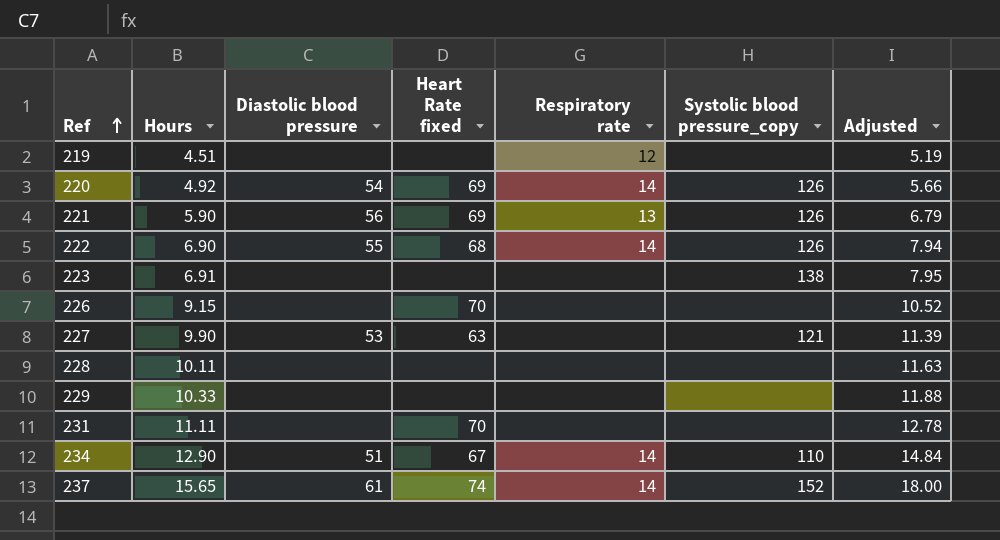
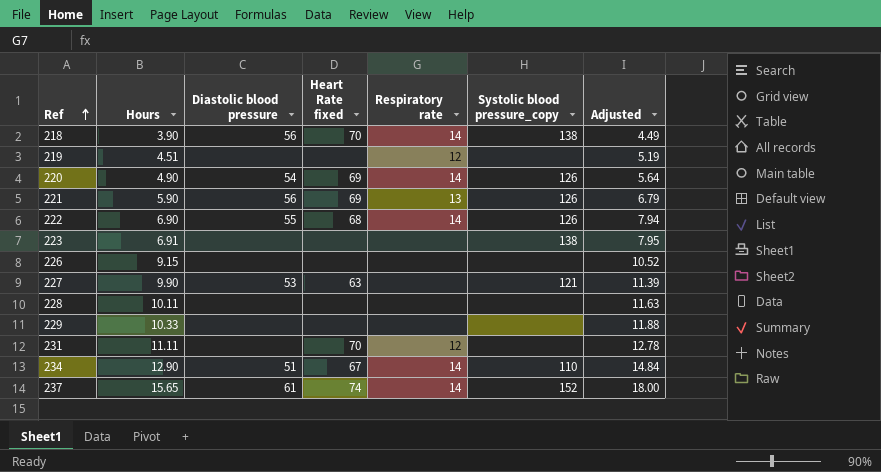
row 218: none -> 3.90 | 56 | 70 | 14 | 138 | 4.49
220 | Hours: 4.92 -> 4.90
220 | Adjusted: 5.66 -> 5.64
226 | Heart Rate fixed: 70 -> none
231 | Respiratory rate: none -> 12

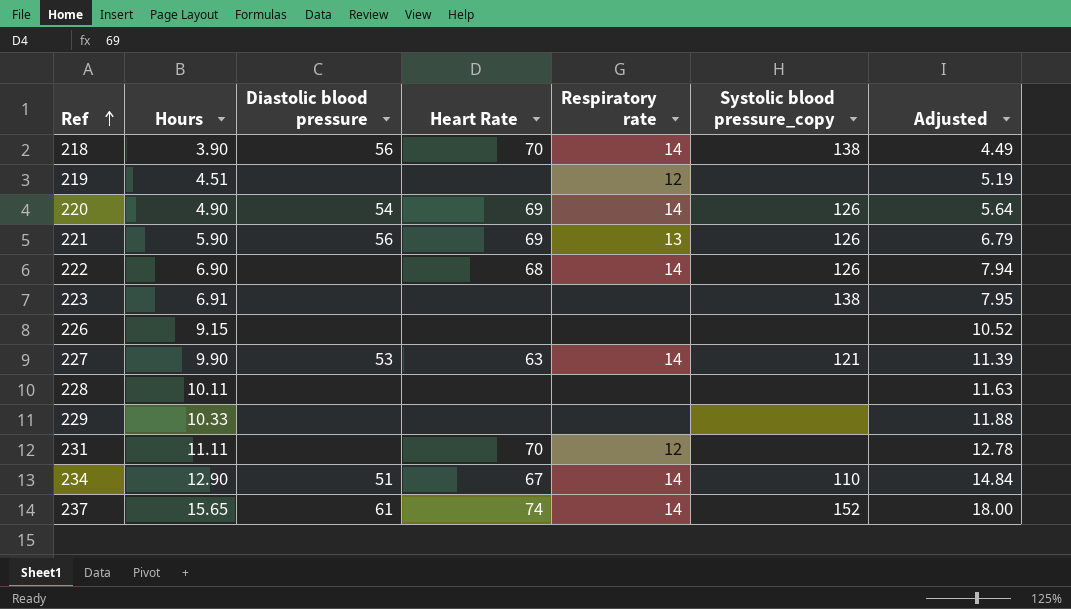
column name: Heart Rate fixed -> Heart Rate
222 | Diastolic blood pressure: 55 -> none
227 | Respiratory rate: none -> 14

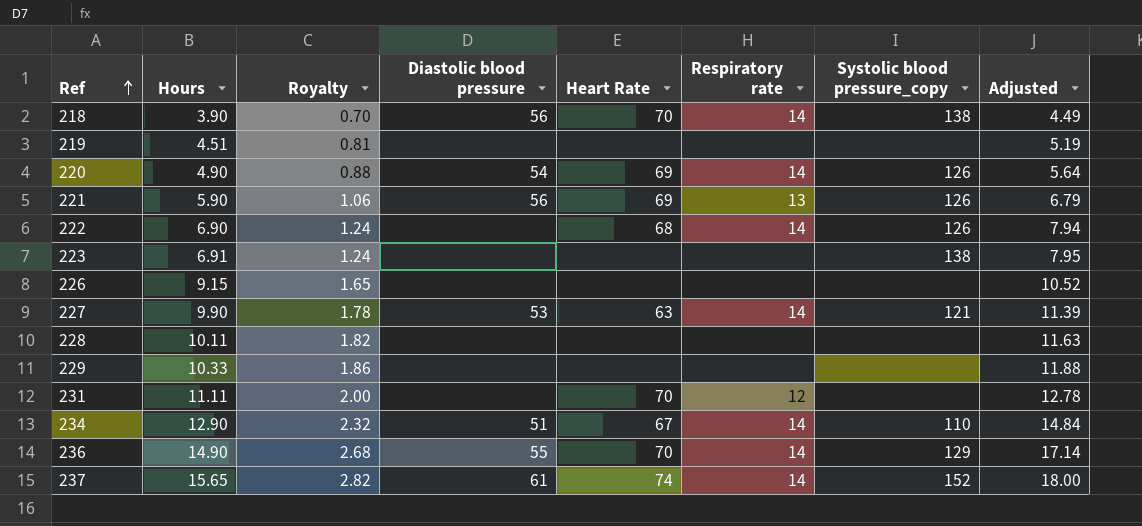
column Royalty | formula: none -> [Hours] * 0.18
219 | Respiratory rate: 12 -> none
row 236: none -> 14.90 | 2.68 | 55 | 70 | 14 | 129 | 17.14

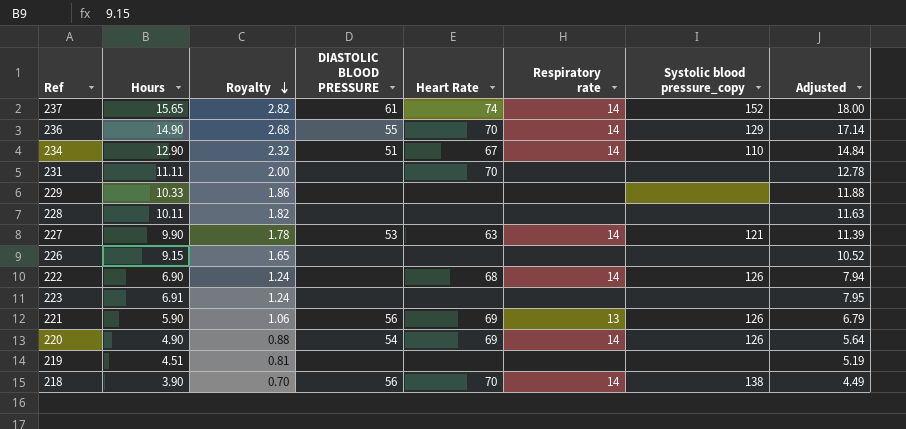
row order: Ref ascending -> Royalty descending
column name: Diastolic blood pressure -> DIASTOLIC BLOOD PRESSURE
231 | Respiratory rate: 12 -> none
223 | Systolic blood pressure_copy: 138 -> none

